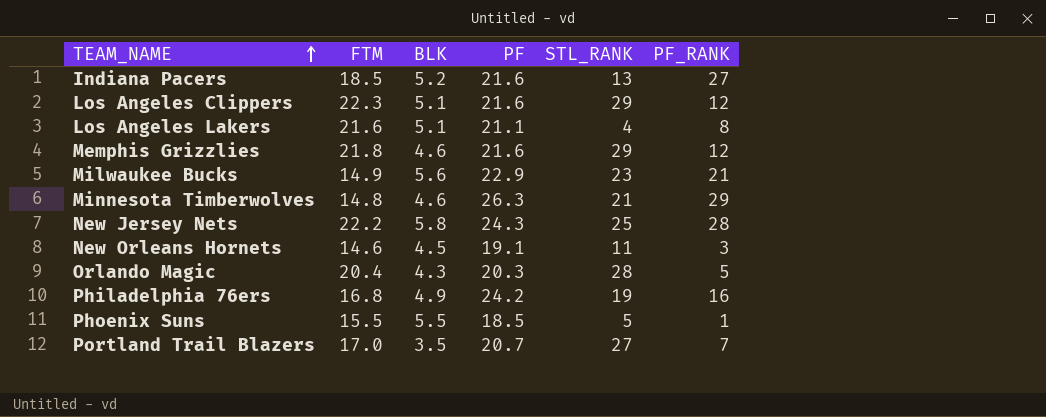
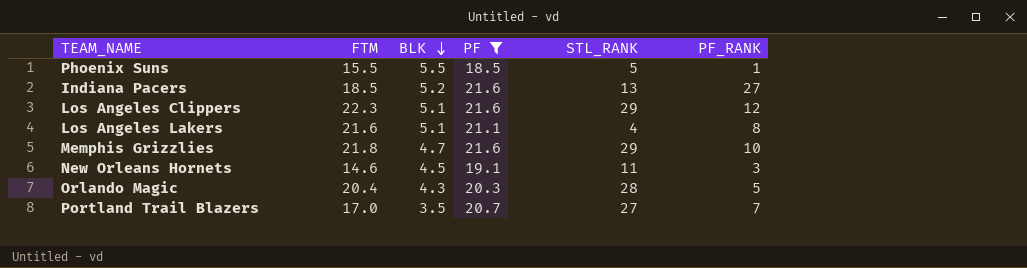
filter: none -> PF <= 21.6
row order: TEAM_NAME ascending -> BLK descending
Memphis Grizzlies | BLK: 4.6 -> 4.7
Memphis Grizzlies | PF_RANK: 12 -> 10

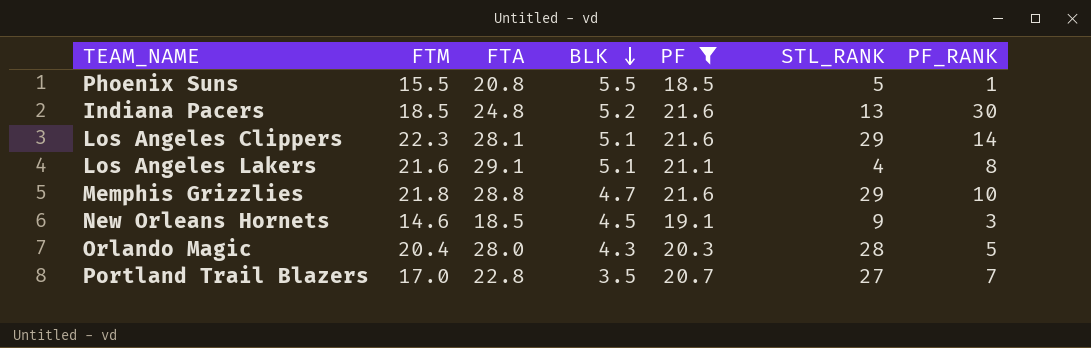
column FTA | position: none -> 3
Indiana Pacers | PF_RANK: 27 -> 30
Los Angeles Clippers | PF_RANK: 12 -> 14
New Orleans Hornets | STL_RANK: 11 -> 9

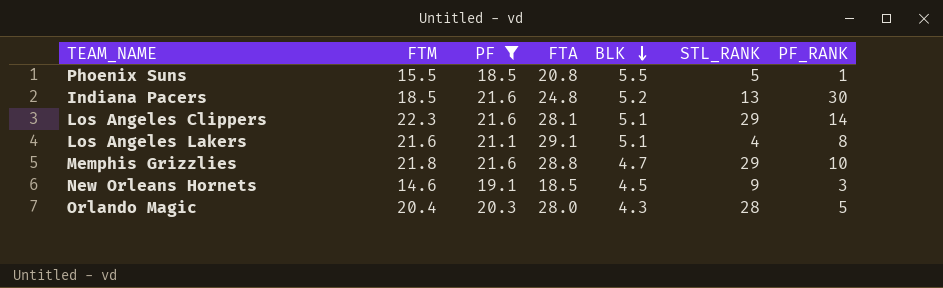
column PF | position: 5 -> 3
row Portland Trail Blazers: 17.0 | 22.8 | 3.5 | 20.7 | 27 | 7 -> none

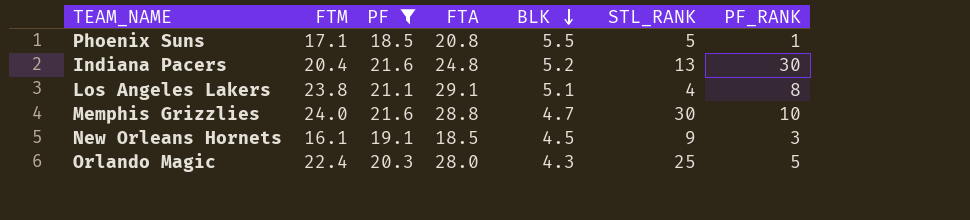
row Los Angeles Clippers: 22.3 | 21.6 | 28.1 | 5.1 | 29 | 14 -> none
Phoenix Suns | FTM: 15.5 -> 17.1
Indiana Pacers | FTM: 18.5 -> 20.4
Los Angeles Lakers | FTM: 21.6 -> 23.8
Memphis Grizzlies | FTM: 21.8 -> 24.0
Memphis Grizzlies | STL_RANK: 29 -> 30
New Orleans Hornets | FTM: 14.6 -> 16.1
Orlando Magic | FTM: 20.4 -> 22.4
Orlando Magic | STL_RANK: 28 -> 25

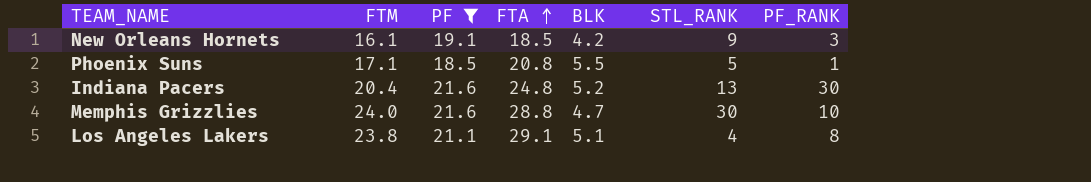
row order: BLK descending -> FTA ascending
row Orlando Magic: 22.4 | 20.3 | 28.0 | 4.3 | 25 | 5 -> none
New Orleans Hornets | BLK: 4.5 -> 4.2

